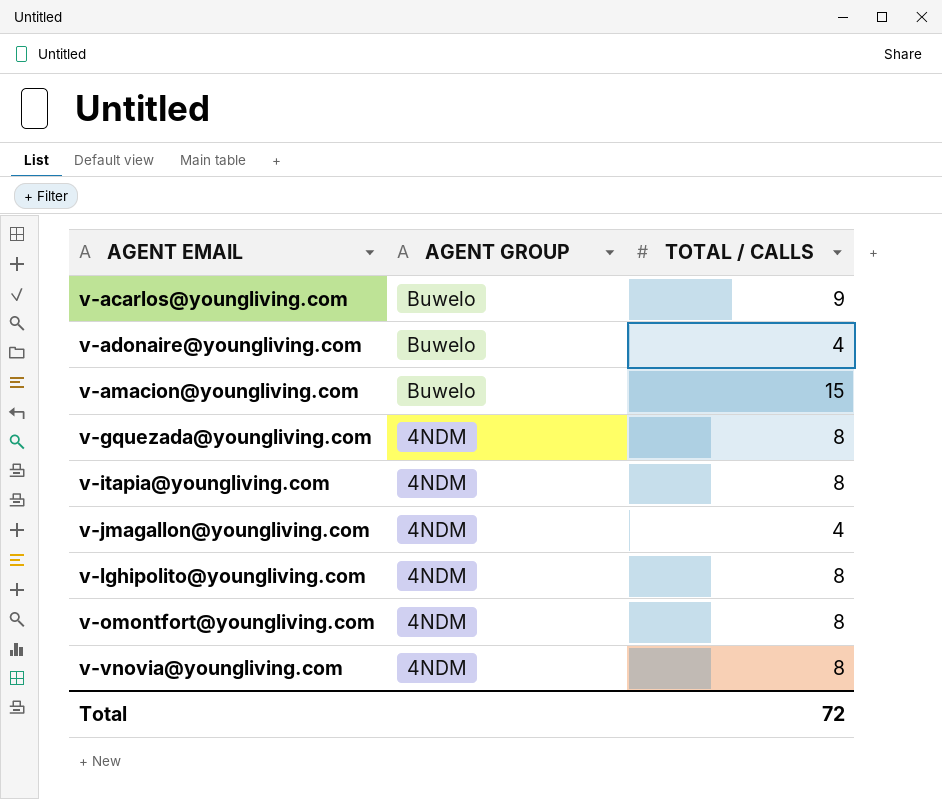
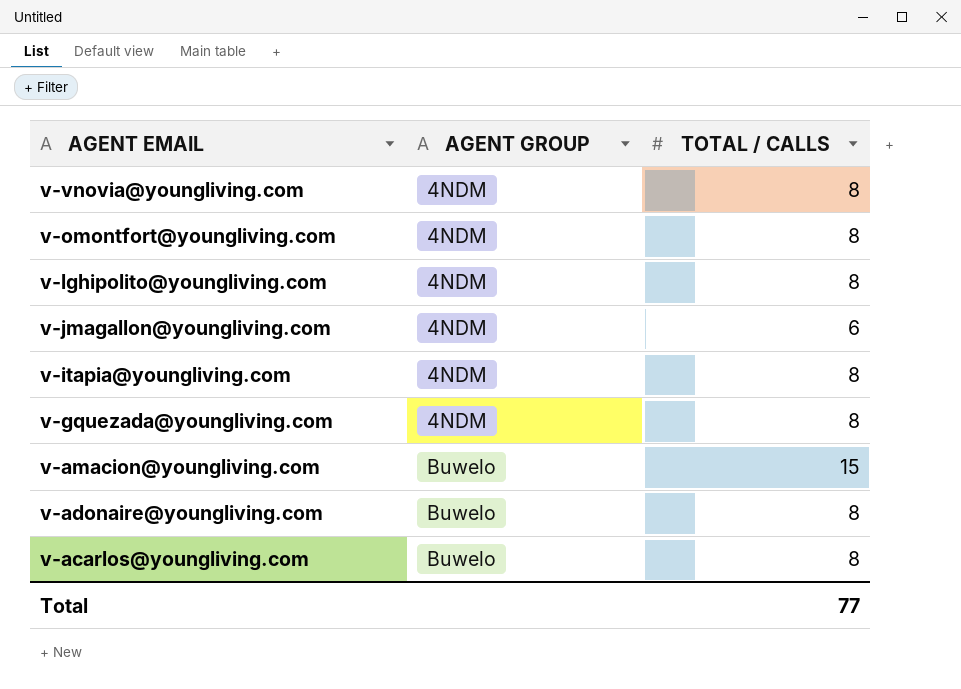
row order: AGENT EMAIL ascending -> AGENT EMAIL descending
v-jmagallon@youngliving.com | TOTAL / CALLS: 4 -> 6
v-adonaire@youngliving.com | TOTAL / CALLS: 4 -> 8
v-acarlos@youngliving.com | TOTAL / CALLS: 9 -> 8
Total | TOTAL / CALLS: 72 -> 77

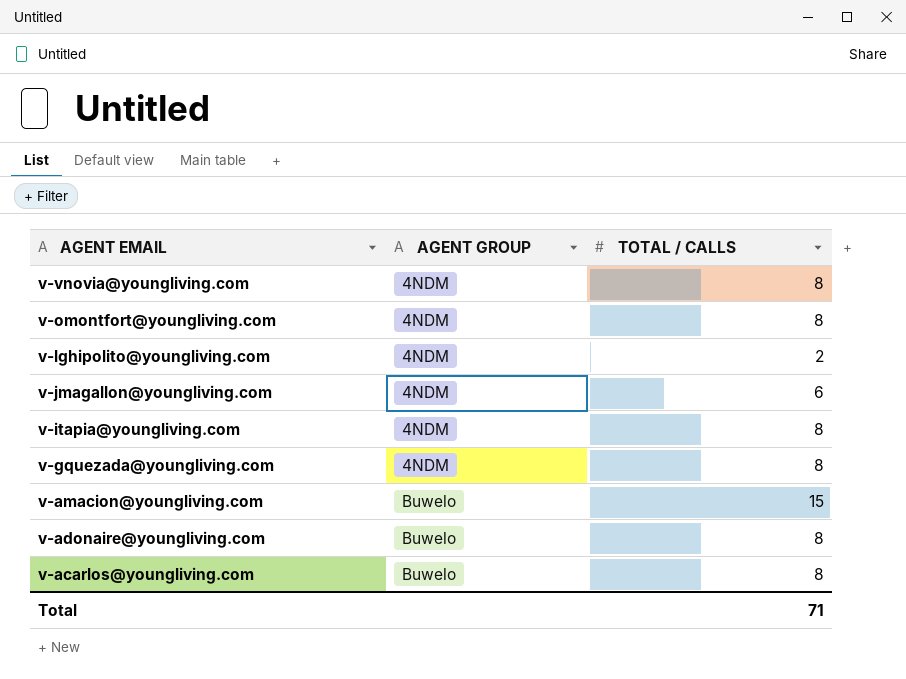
v-lghipolito@youngliving.com | TOTAL / CALLS: 8 -> 2
Total | TOTAL / CALLS: 77 -> 71

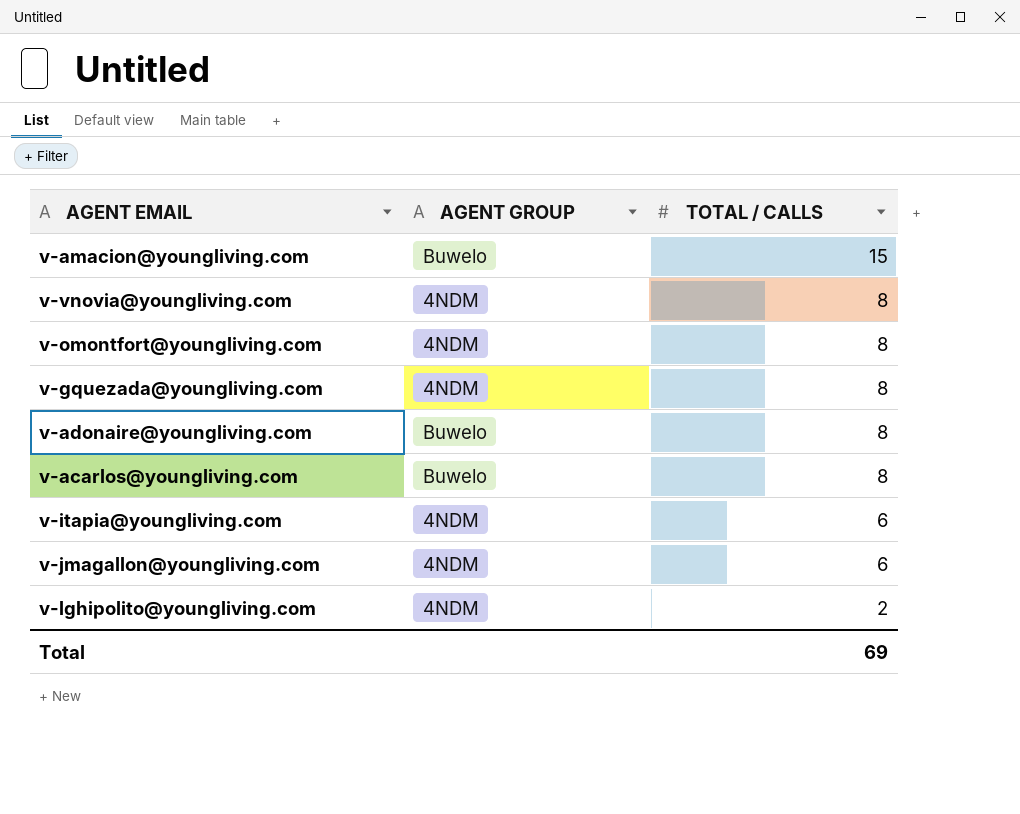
row order: AGENT EMAIL descending -> TOTAL / CALLS descending
v-itapia@youngliving.com | TOTAL / CALLS: 8 -> 6
Total | TOTAL / CALLS: 71 -> 69

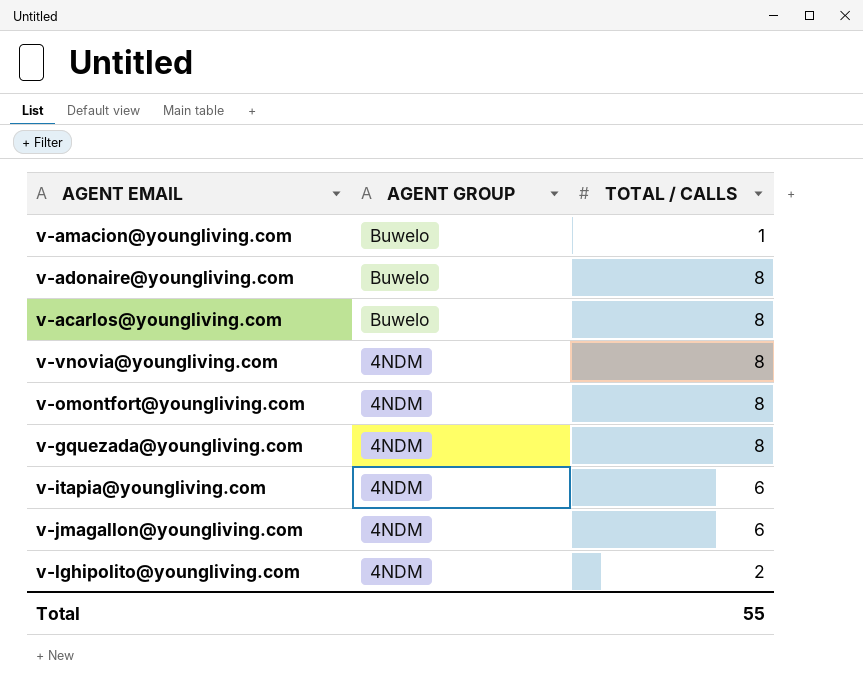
row order: TOTAL / CALLS descending -> AGENT GROUP descending
v-amacion@youngliving.com | TOTAL / CALLS: 15 -> 1
Total | TOTAL / CALLS: 69 -> 55

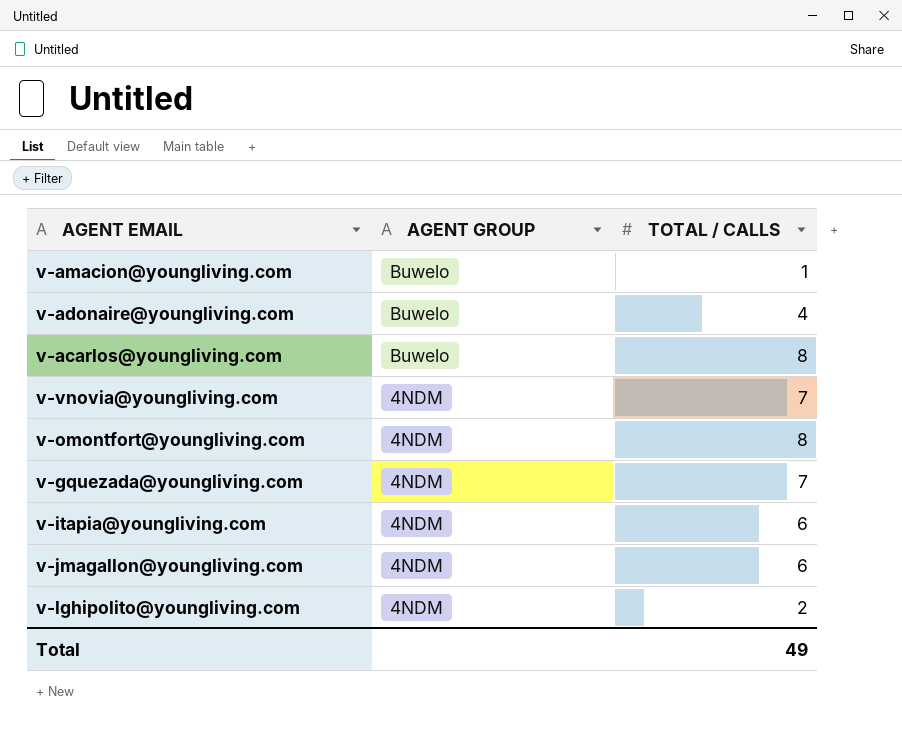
v-adonaire@youngliving.com | TOTAL / CALLS: 8 -> 4
v-vnovia@youngliving.com | TOTAL / CALLS: 8 -> 7
v-gquezada@youngliving.com | TOTAL / CALLS: 8 -> 7
Total | TOTAL / CALLS: 55 -> 49

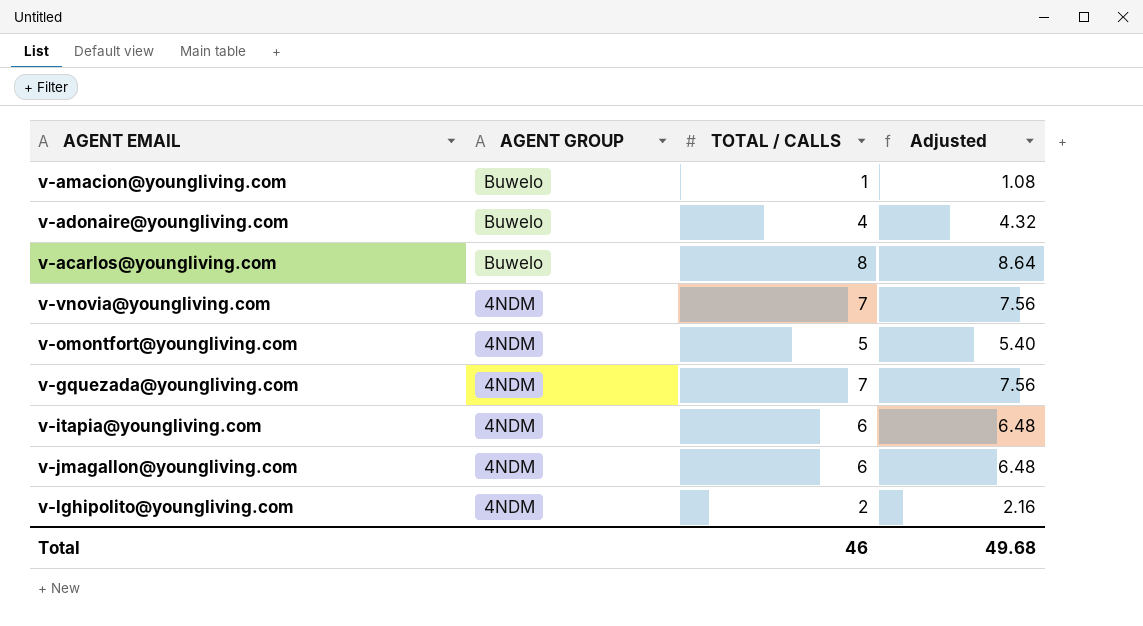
column Adjusted | formula: none -> [TOTAL / CALLS] * 1.08
v-omontfort@youngliving.com | TOTAL / CALLS: 8 -> 5
Total | TOTAL / CALLS: 49 -> 46

